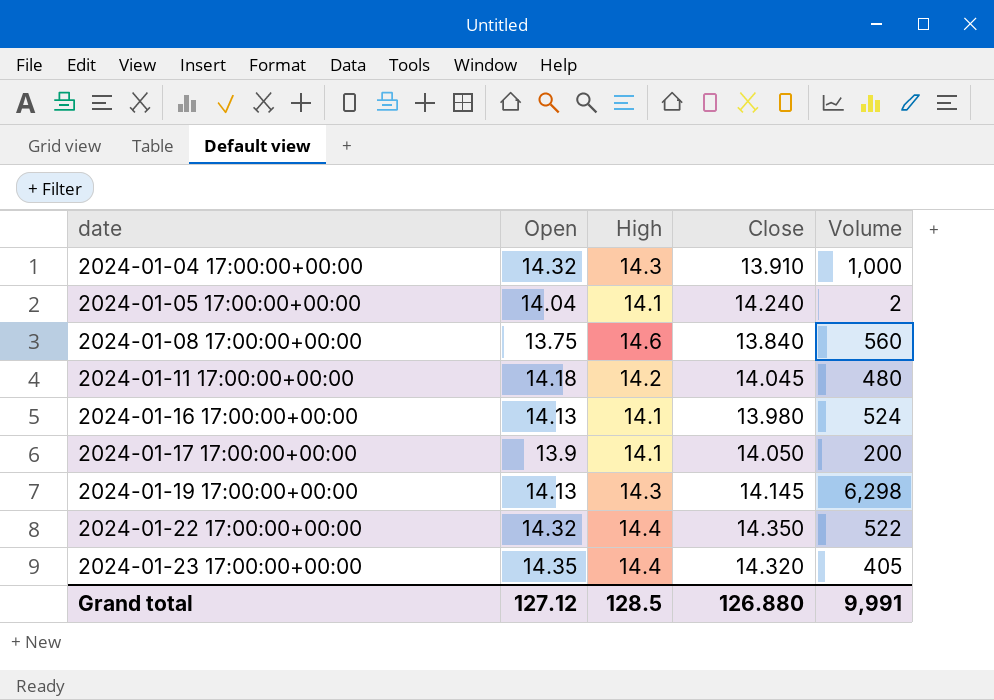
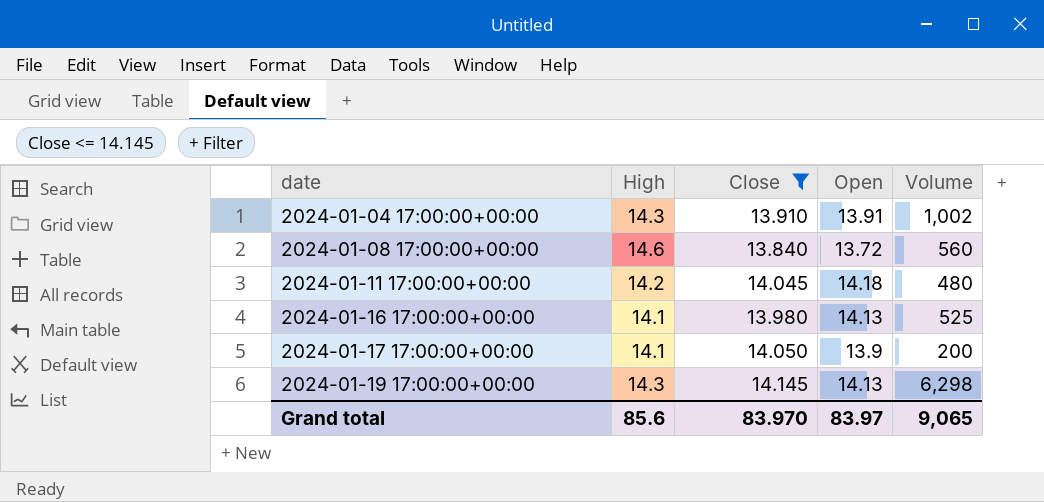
filter: none -> Close <= 14.145
column Open | position: 2 -> 4
2024-01-04 17:00:00+00:00 | Open: 14.32 -> 13.91
2024-01-04 17:00:00+00:00 | Volume: 1,000 -> 1,002
2024-01-08 17:00:00+00:00 | Open: 13.75 -> 13.72
2024-01-16 17:00:00+00:00 | Volume: 524 -> 525
Grand total | High: 128.5 -> 85.6
Grand total | Close: 126.880 -> 83.970
Grand total | Open: 127.12 -> 83.97
Grand total | Volume: 9,991 -> 9,065

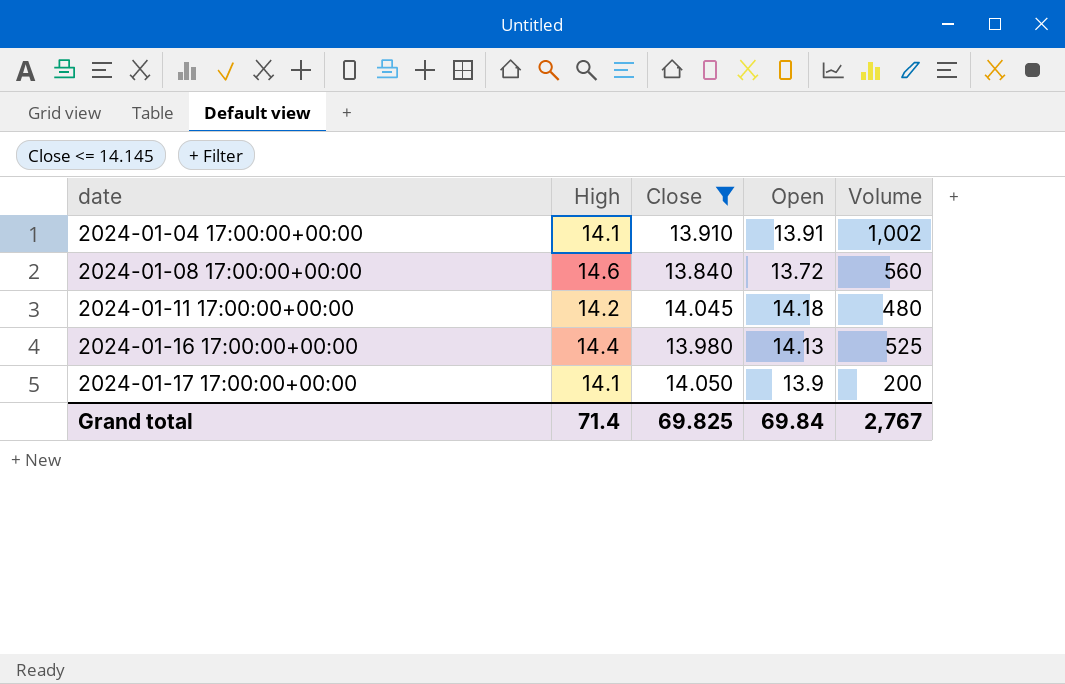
row 2024-01-19 17:00:00+00:00: 14.3 | 14.145 | 14.13 | 6,298 -> none
2024-01-04 17:00:00+00:00 | High: 14.3 -> 14.1
2024-01-16 17:00:00+00:00 | High: 14.1 -> 14.4
Grand total | High: 85.6 -> 71.4
Grand total | Close: 83.970 -> 69.825
Grand total | Open: 83.97 -> 69.84
Grand total | Volume: 9,065 -> 2,767

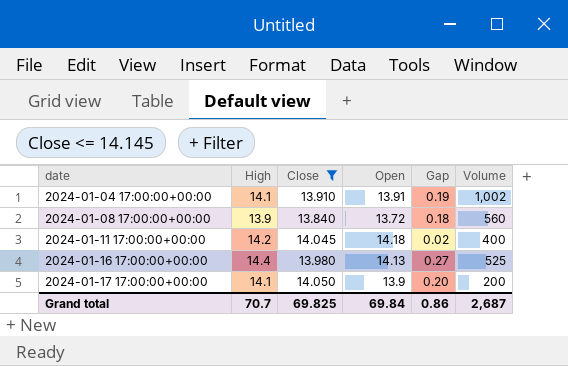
column Gap | formula: none -> [High] - [Open]
2024-01-08 17:00:00+00:00 | High: 14.6 -> 13.9
2024-01-11 17:00:00+00:00 | Volume: 480 -> 400
Grand total | High: 71.4 -> 70.7
Grand total | Volume: 2,767 -> 2,687

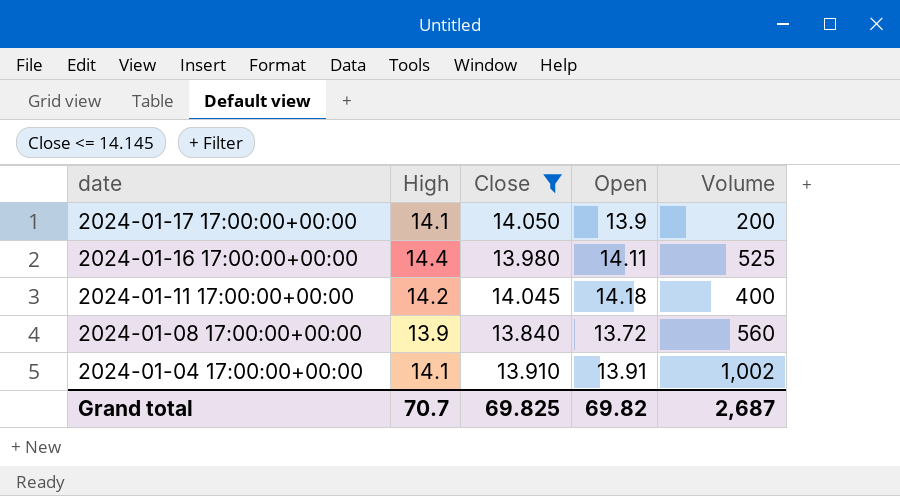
row order: date ascending -> date descending
column Gap | formula: [High] - [Open] -> none
2024-01-16 17:00:00+00:00 | Open: 14.13 -> 14.11
Grand total | Open: 69.84 -> 69.82

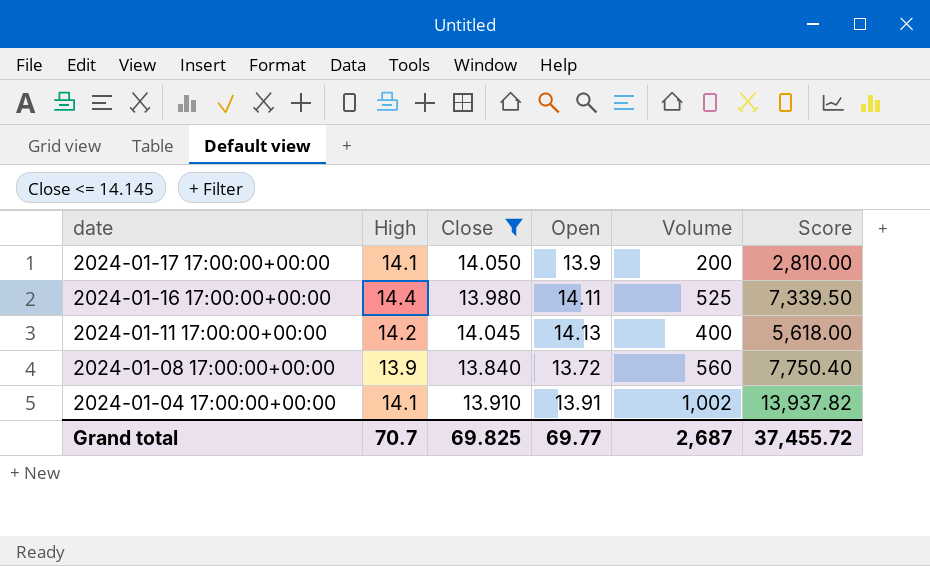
column Score | formula: none -> [Close] * [Volume]
2024-01-11 17:00:00+00:00 | Open: 14.18 -> 14.13
Grand total | Open: 69.82 -> 69.77

